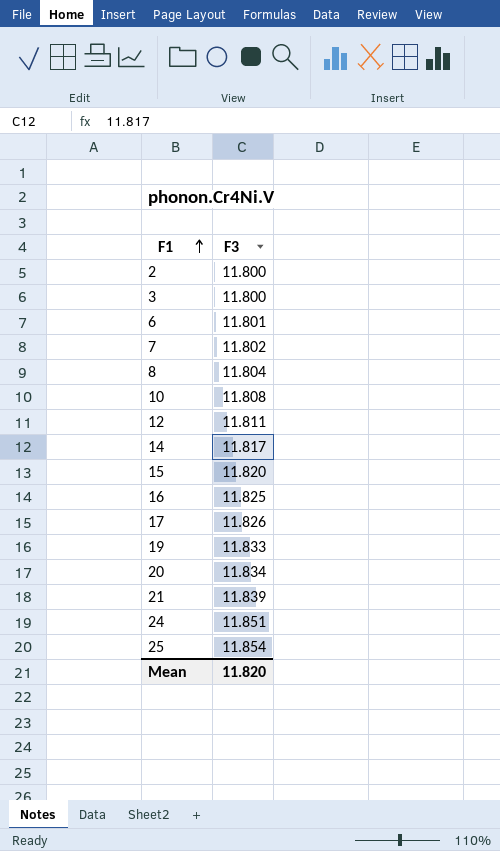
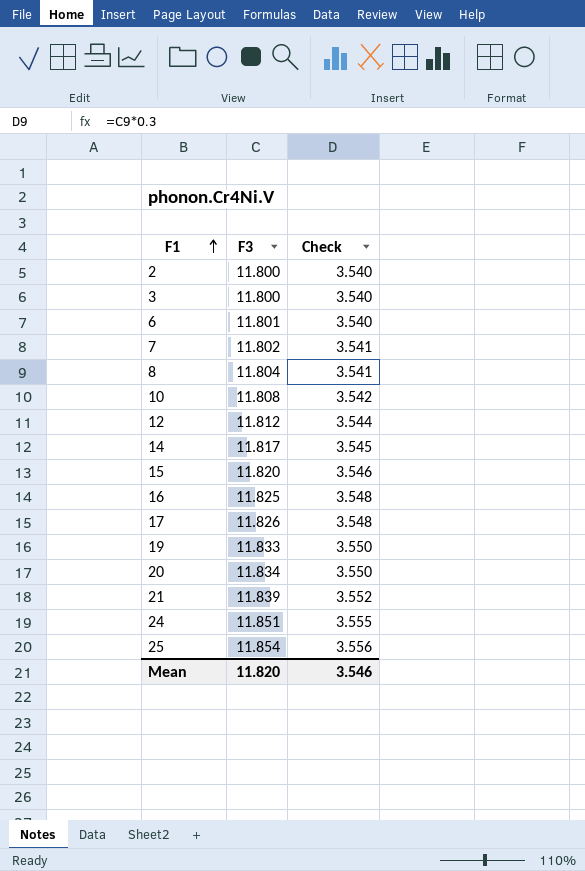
column Check | formula: none -> [F3] * 0.3
12 | F3: 11.811 -> 11.812

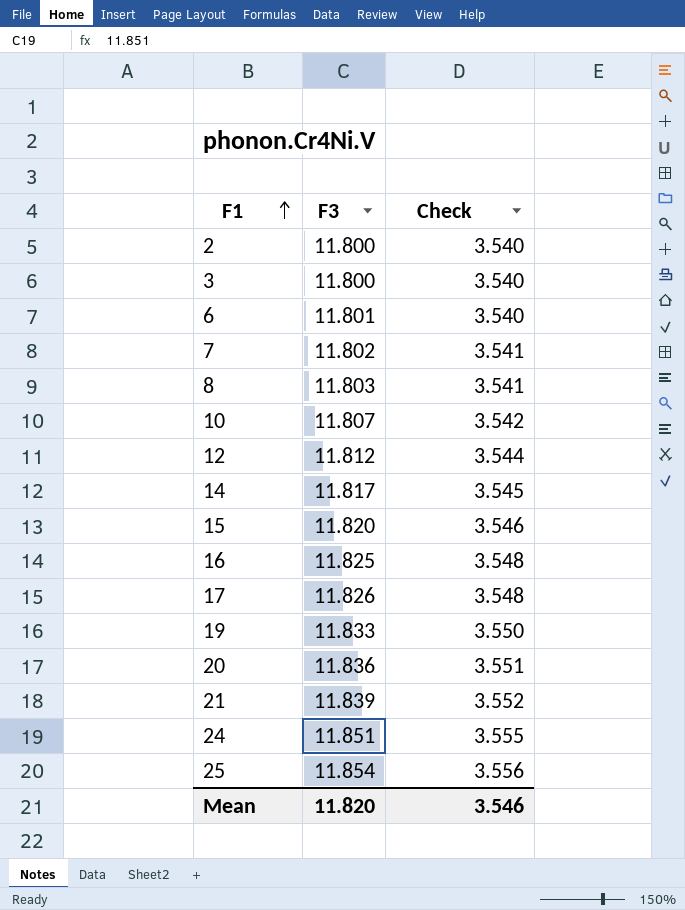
8 | F3: 11.804 -> 11.803
10 | F3: 11.808 -> 11.807
20 | F3: 11.834 -> 11.836
20 | Check: 3.550 -> 3.551

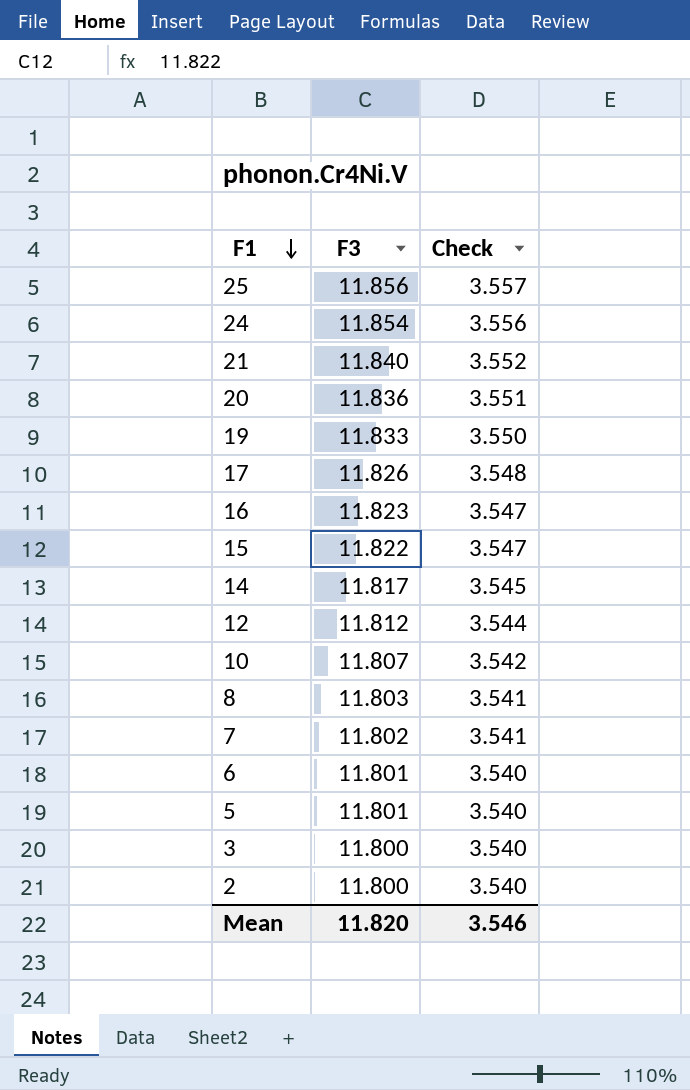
row order: F1 ascending -> F1 descending
25 | F3: 11.854 -> 11.856
25 | Check: 3.556 -> 3.557
24 | F3: 11.851 -> 11.854
24 | Check: 3.555 -> 3.556
21 | F3: 11.839 -> 11.840
16 | F3: 11.825 -> 11.823
16 | Check: 3.548 -> 3.547
15 | F3: 11.820 -> 11.822
15 | Check: 3.546 -> 3.547
row 5: none -> 11.801 | 3.540

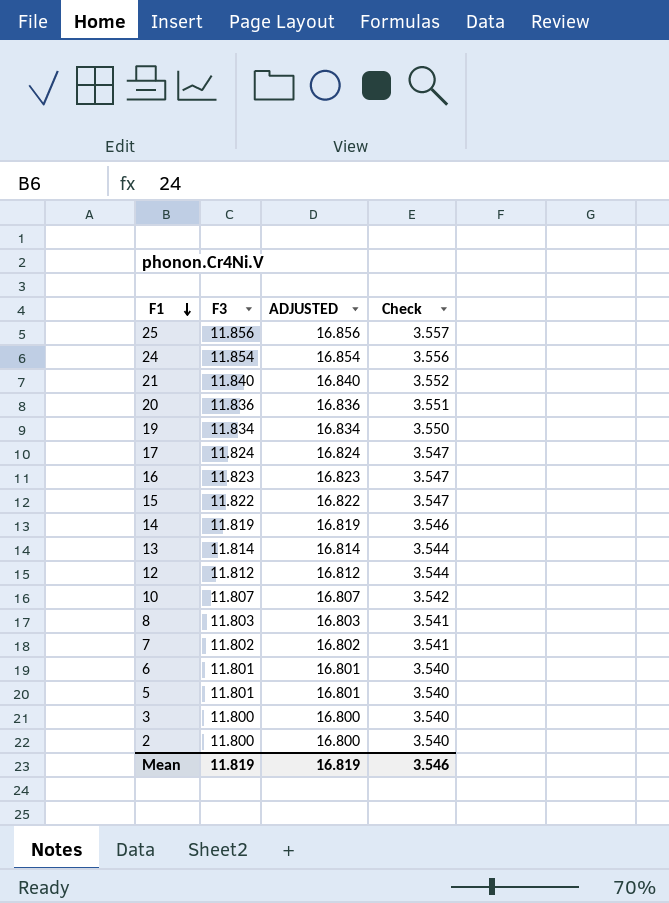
column ADJUSTED | formula: none -> [F3] + 5
19 | F3: 11.833 -> 11.834
17 | F3: 11.826 -> 11.824
17 | Check: 3.548 -> 3.547
14 | F3: 11.817 -> 11.819
14 | Check: 3.545 -> 3.546
row 13: none -> 11.814 | 16.814 | 3.544
Mean | F3: 11.820 -> 11.819

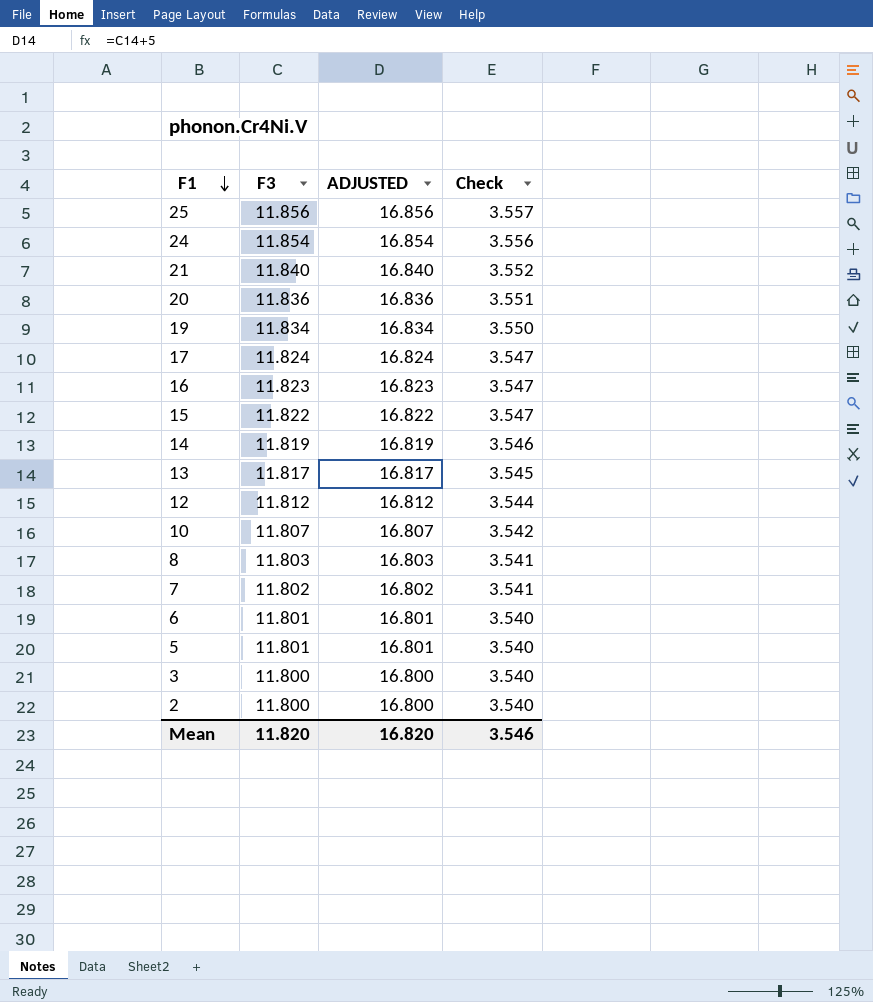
13 | F3: 11.814 -> 11.817
13 | ADJUSTED: 16.814 -> 16.817
13 | Check: 3.544 -> 3.545
Mean | F3: 11.819 -> 11.820
Mean | ADJUSTED: 16.819 -> 16.820

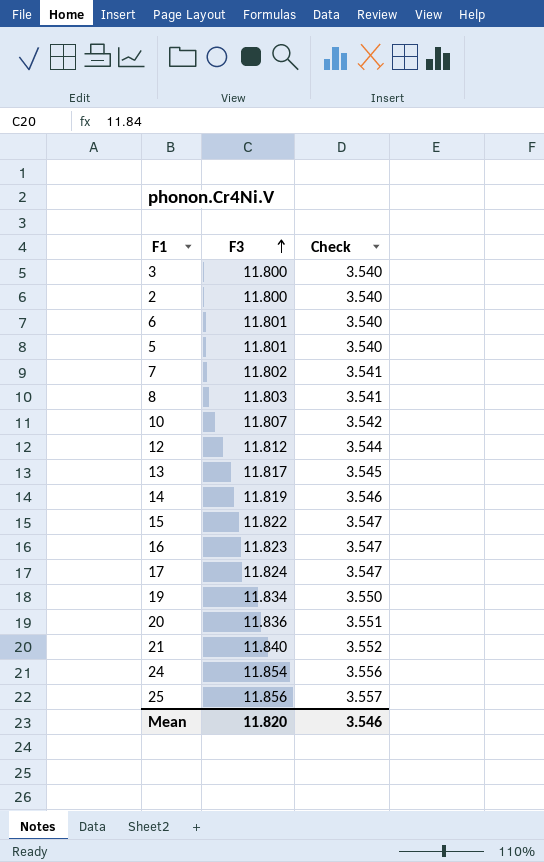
row order: F1 descending -> F3 ascending
column ADJUSTED | formula: [F3] + 5 -> none

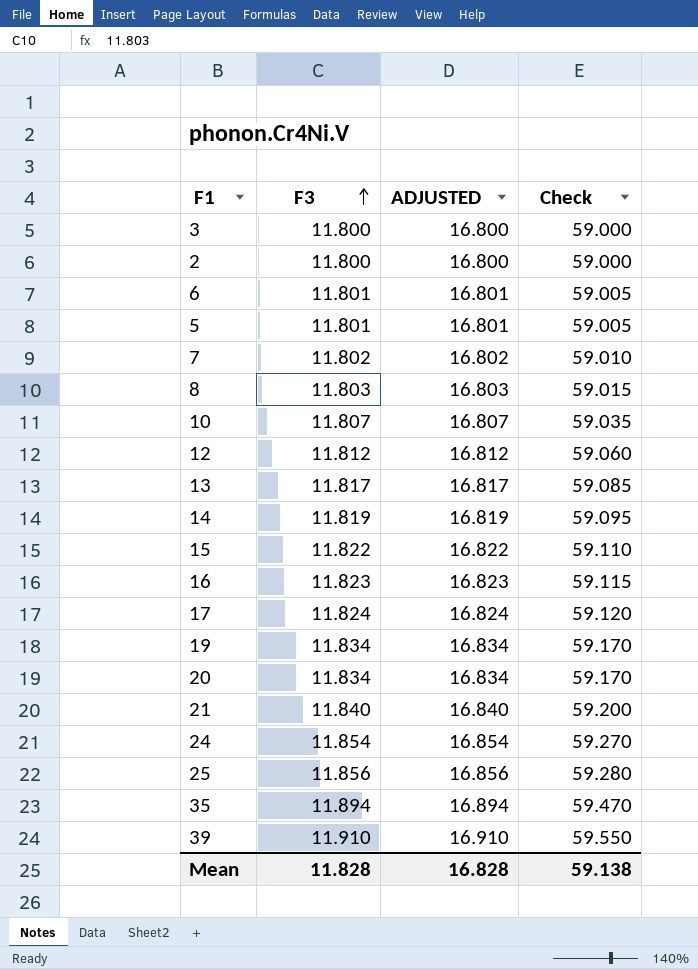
column ADJUSTED | formula: none -> [F3] + 5
column Check | formula: [F3] * 0.3 -> [F3] * 5
20 | F3: 11.836 -> 11.834
row 35: none -> 11.894 | 16.894 | 59.470
row 39: none -> 11.910 | 16.910 | 59.550
Mean | F3: 11.820 -> 11.828
Mean | Check: 3.546 -> 59.138

